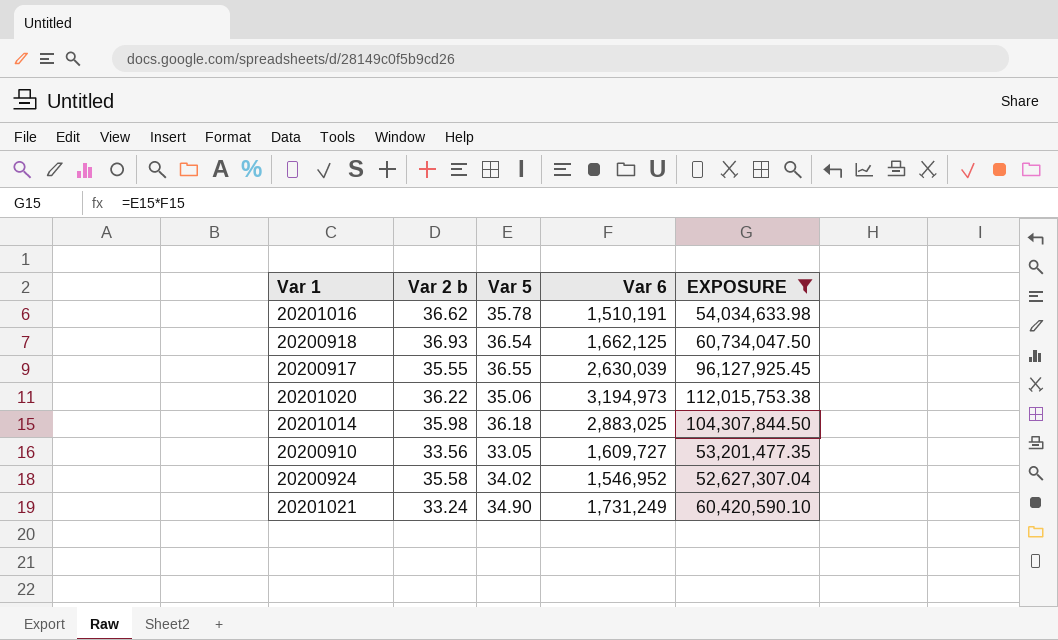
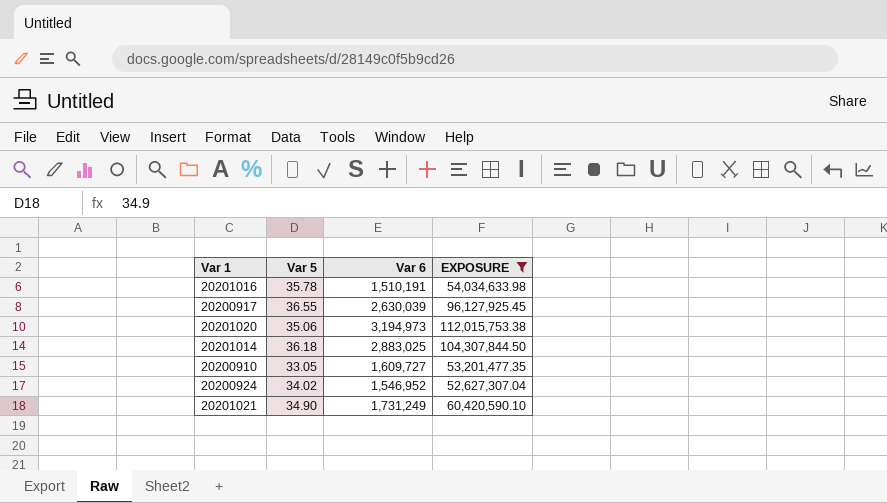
column Var 2 b | position: 2 -> none
row 20200918: 36.93 | 36.54 | 1,662,125 | 60,734,047.50 -> none

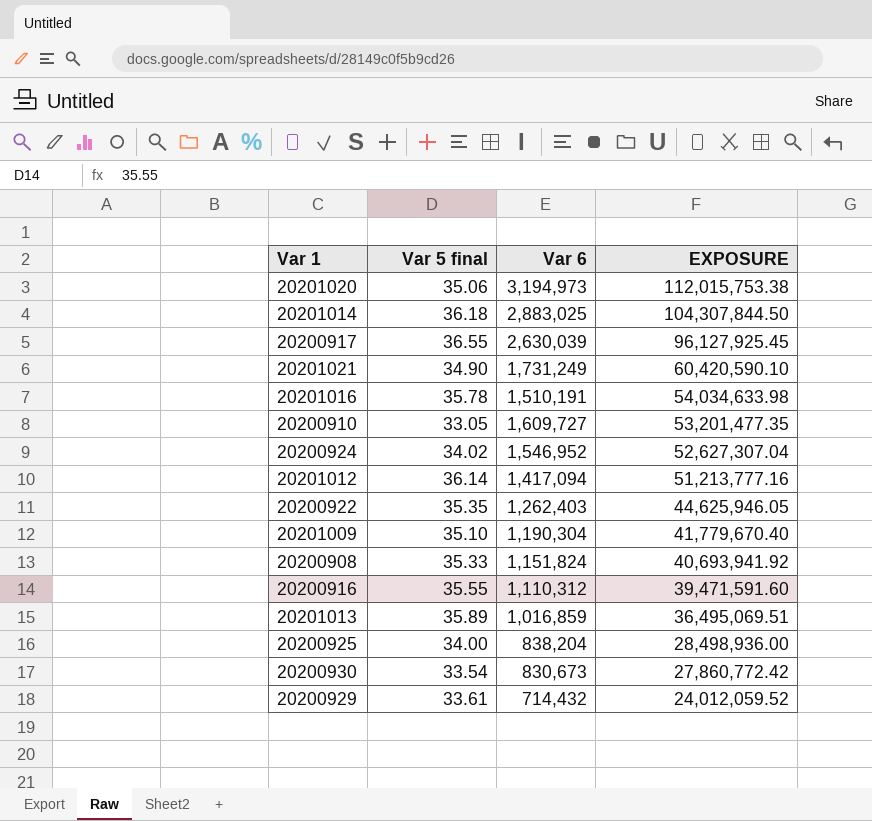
filter: EXPOSURE >= 52,627,307.04 -> none
row order: none -> EXPOSURE descending
column name: Var 5 -> Var 5 final

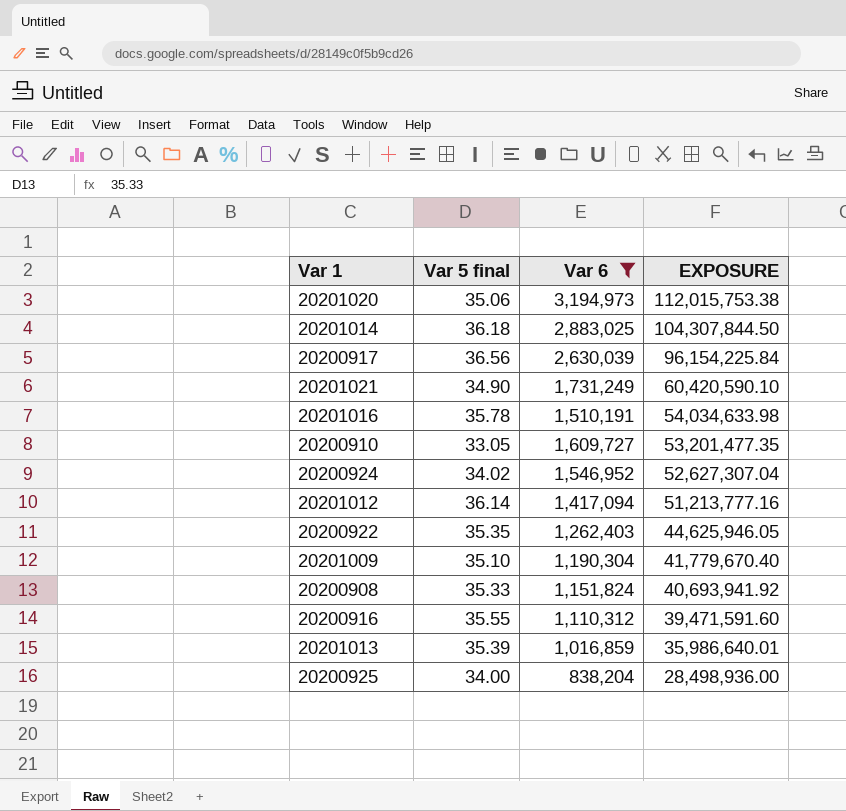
filter: none -> Var 6 >= 838,204
20200917 | Var 5 final: 36.55 -> 36.56
20200917 | EXPOSURE: 96,127,925.45 -> 96,154,225.84
20201013 | Var 5 final: 35.89 -> 35.39
20201013 | EXPOSURE: 36,495,069.51 -> 35,986,640.01

